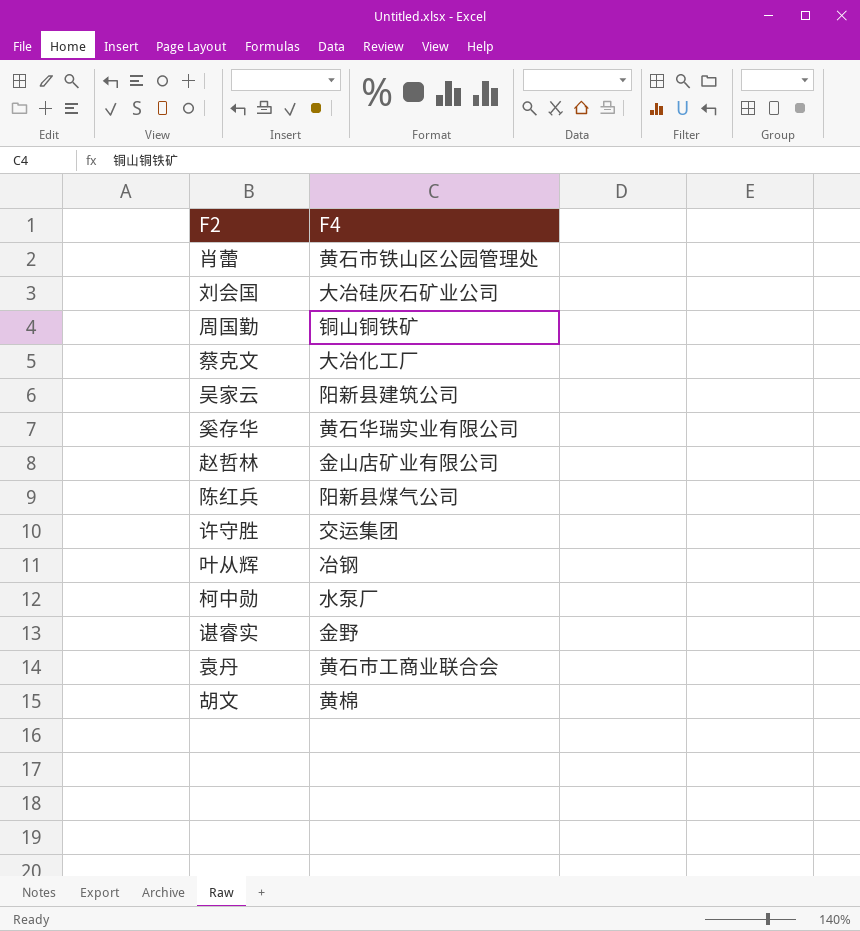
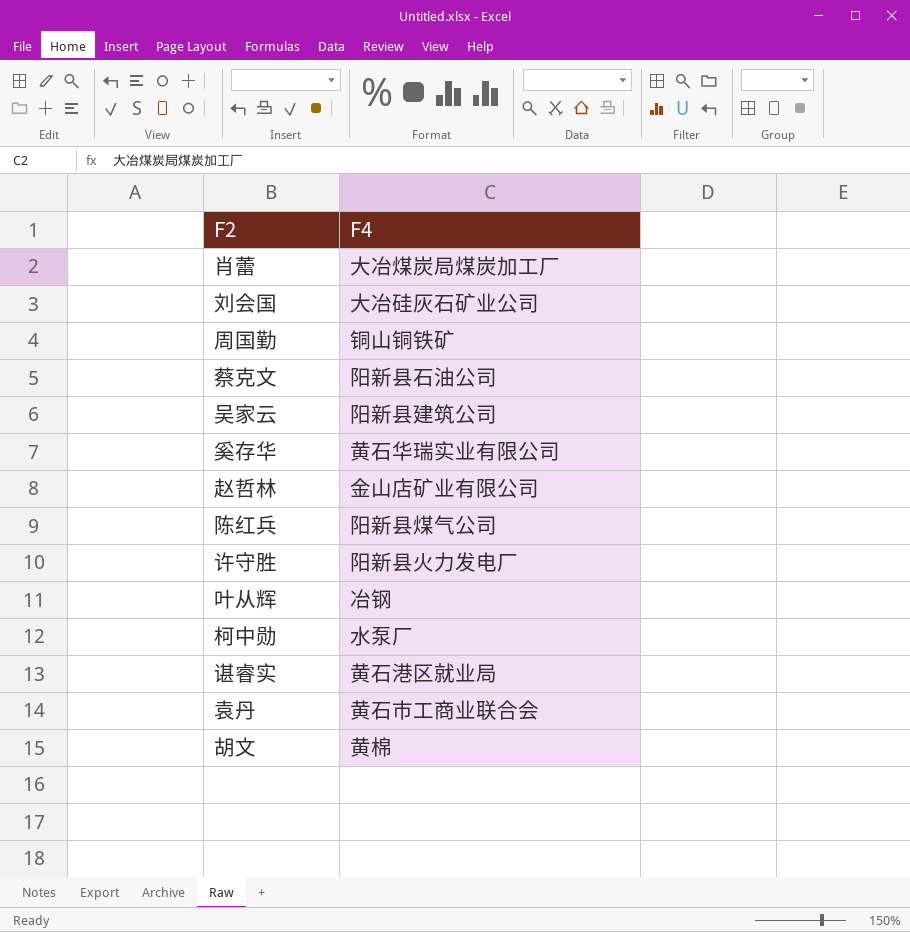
肖蕾 | F4: 黄石市铁山区公园管理处 -> 大冶煤炭局煤炭加工厂
蔡克文 | F4: 大冶化工厂 -> 阳新县石油公司
许守胜 | F4: 交运集团 -> 阳新县火力发电厂
谌睿实 | F4: 金野 -> 黄石港区就业局

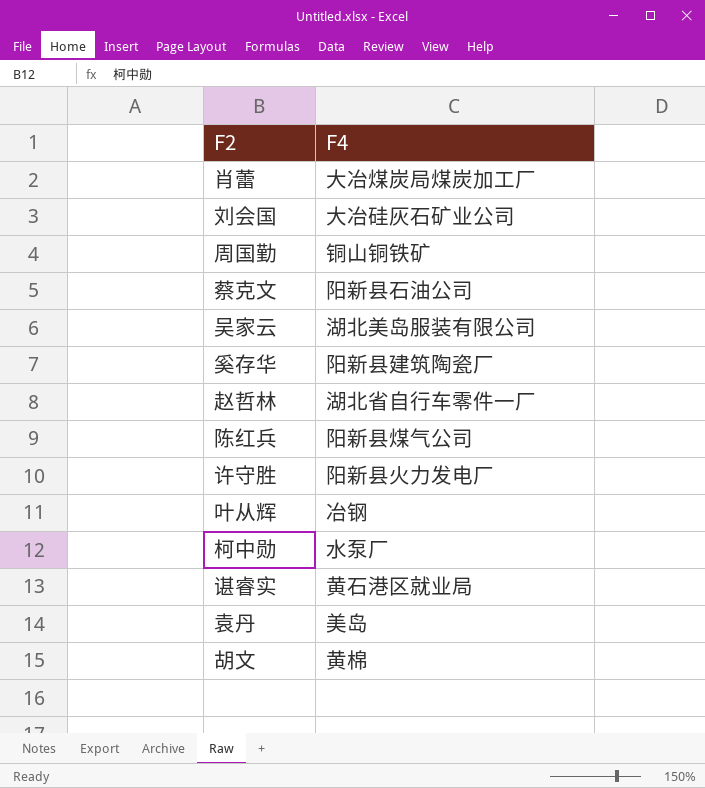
吴家云 | F4: 阳新县建筑公司 -> 湖北美岛服装有限公司
奚存华 | F4: 黄石华瑞实业有限公司 -> 阳新县建筑陶瓷厂
赵哲林 | F4: 金山店矿业有限公司 -> 湖北省自行车零件一厂
袁丹 | F4: 黄石市工商业联合会 -> 美岛

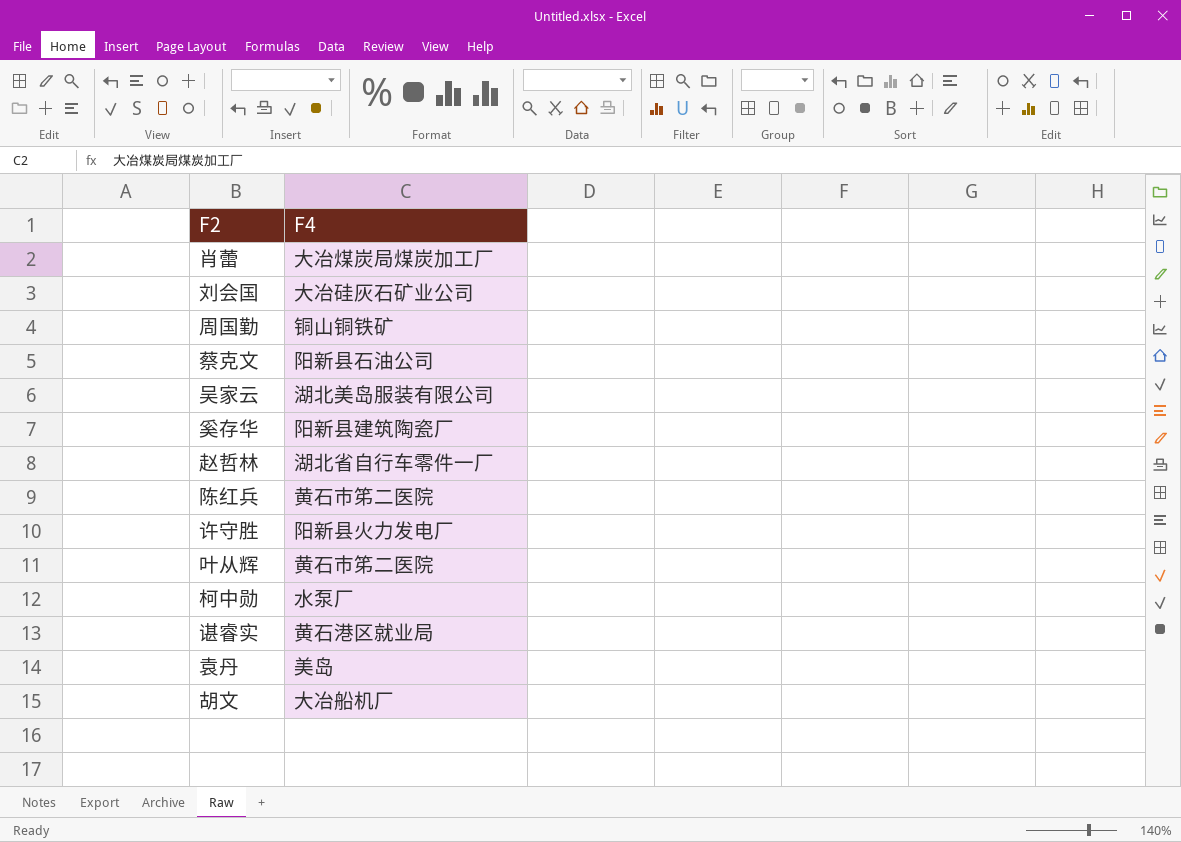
陈红兵 | F4: 阳新县煤气公司 -> 黄石市笫二医院
叶从辉 | F4: 冶钢 -> 黄石市笫二医院
胡文 | F4: 黄棉 -> 大冶船机厂

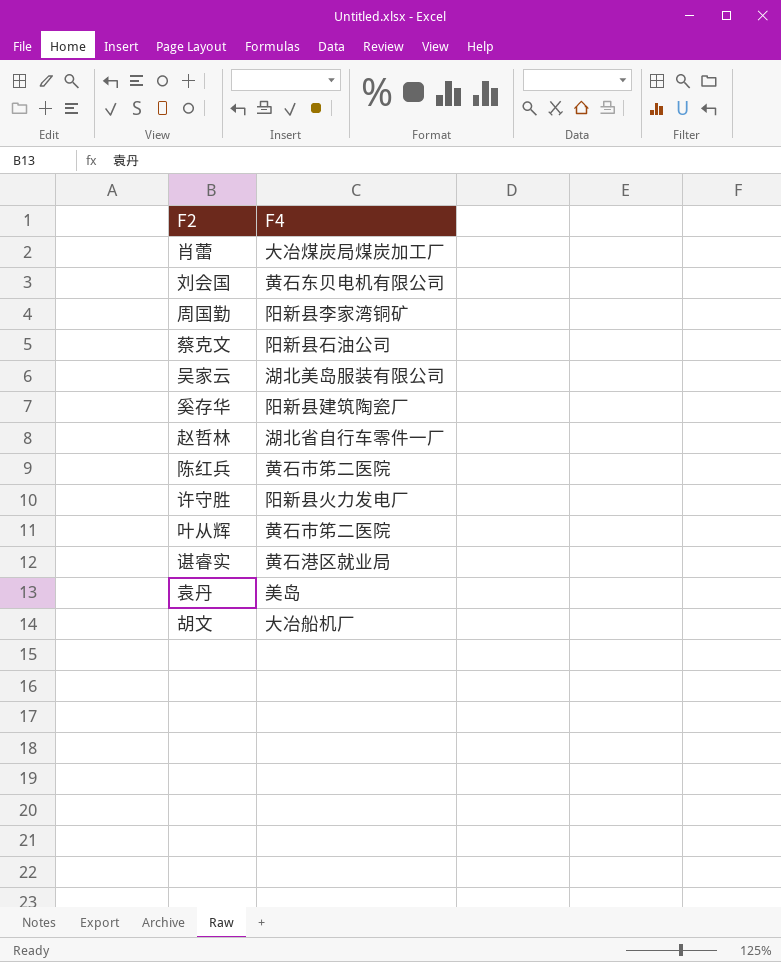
row 柯中勋: 水泵厂 -> none
刘会国 | F4: 大冶硅灰石矿业公司 -> 黄石东贝电机有限公司
周国勤 | F4: 铜山铜铁矿 -> 阳新县李家湾铜矿

